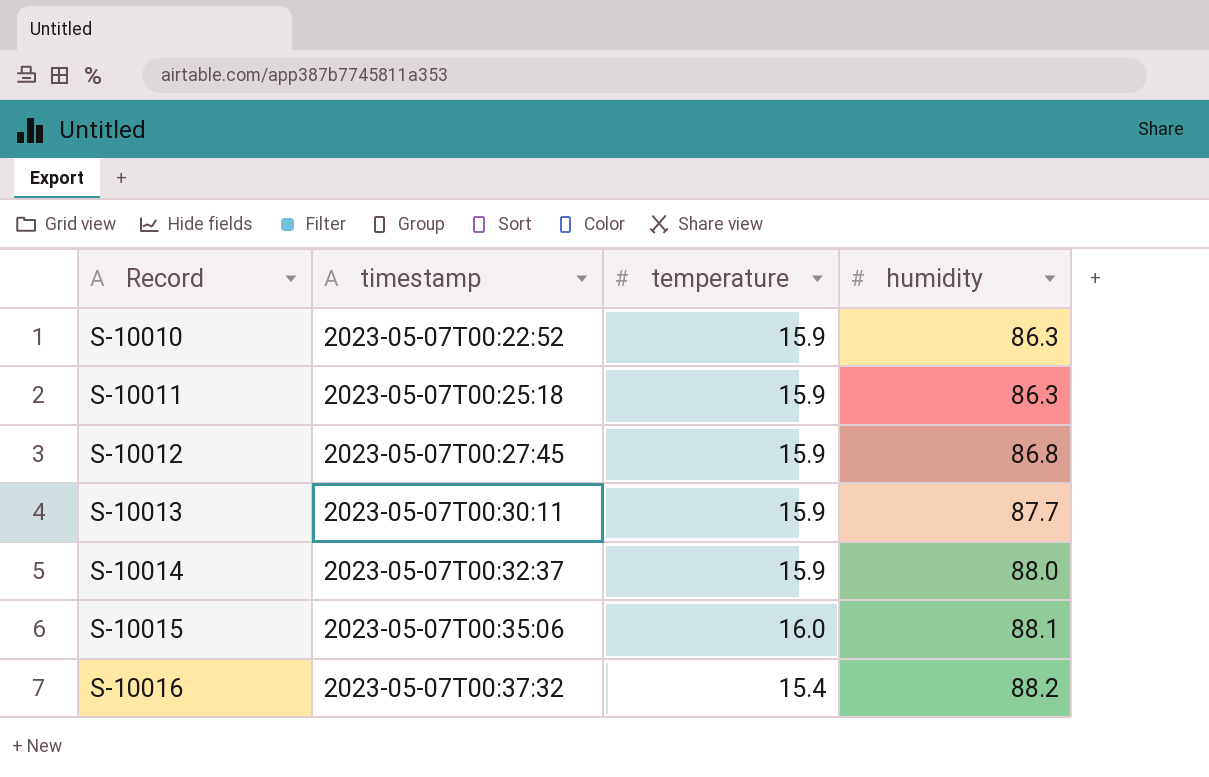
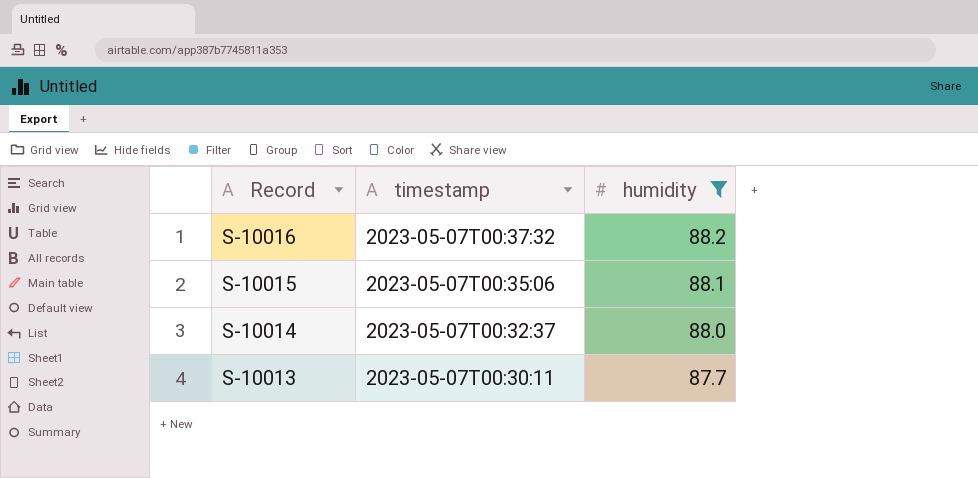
filter: none -> humidity >= 87.7
row order: Record ascending -> Record descending
column temperature | position: 3 -> none

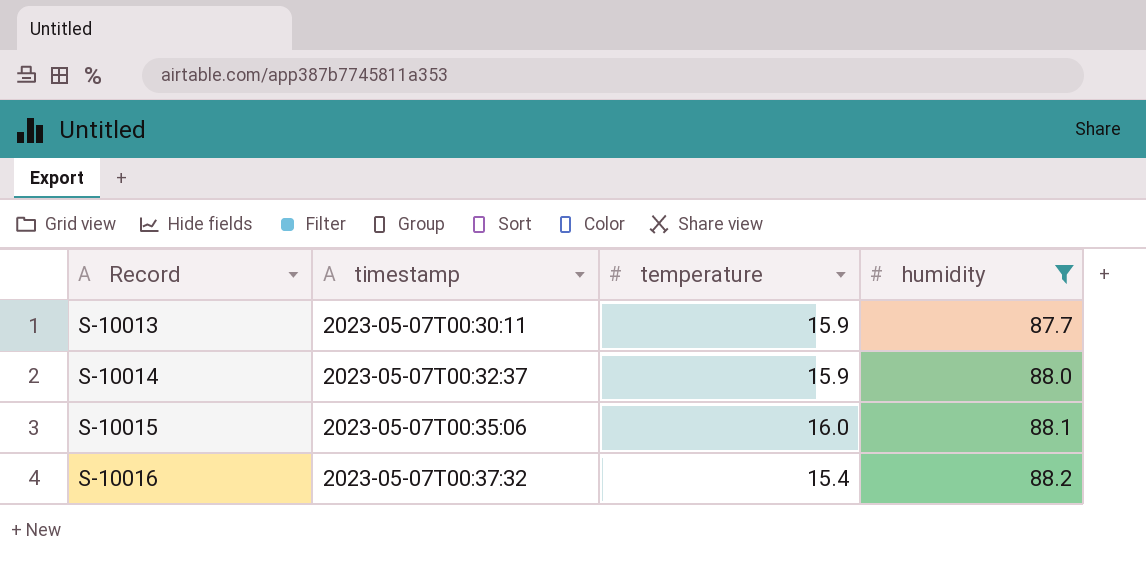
row order: Record descending -> Record ascending
column temperature | position: none -> 3

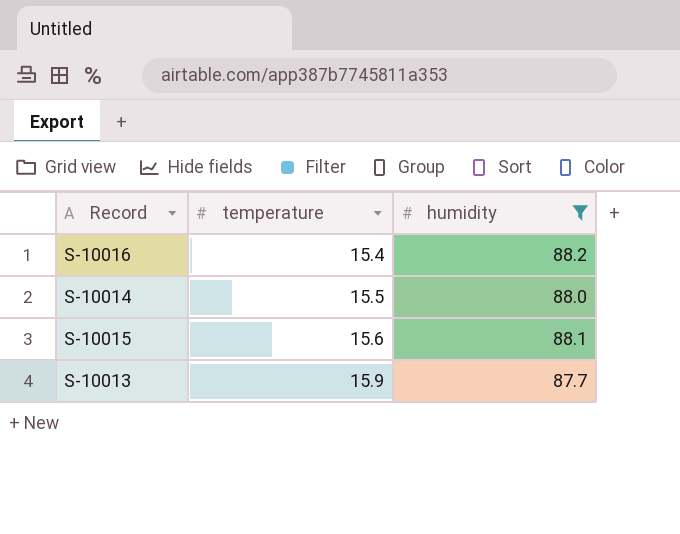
row order: Record ascending -> temperature ascending
column timestamp | position: 2 -> none
S-10014 | temperature: 15.9 -> 15.5
S-10015 | temperature: 16.0 -> 15.6

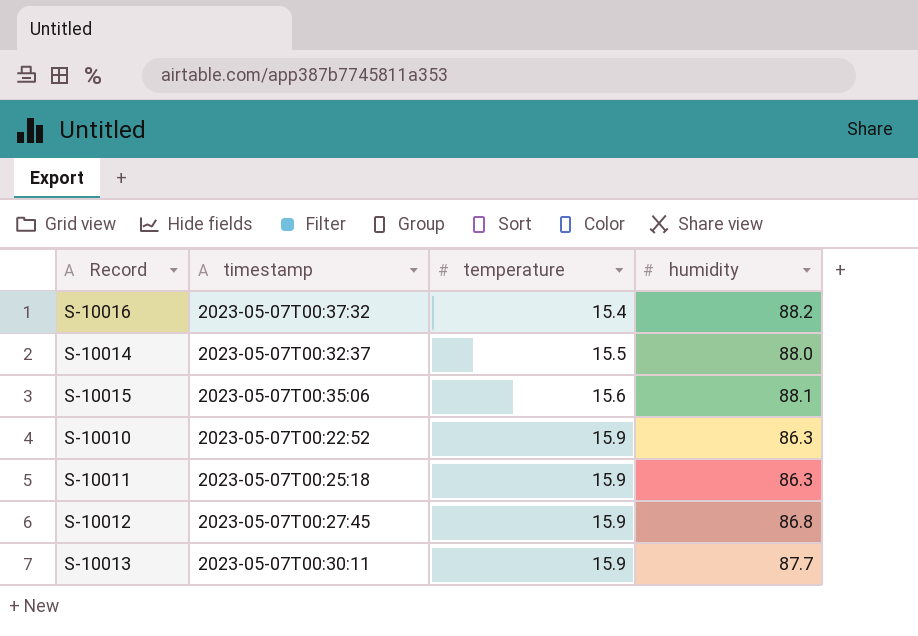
filter: humidity >= 87.7 -> none
column timestamp | position: none -> 2

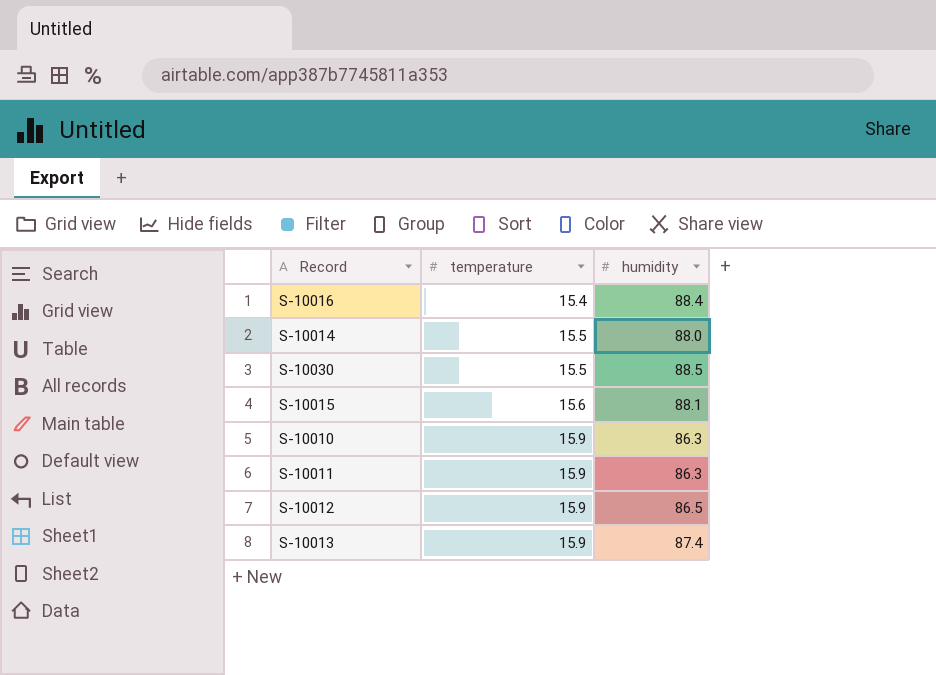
column timestamp | position: 2 -> none
S-10016 | humidity: 88.2 -> 88.4
row S-10030: none -> 15.5 | 88.5
S-10012 | humidity: 86.8 -> 86.5
S-10013 | humidity: 87.7 -> 87.4

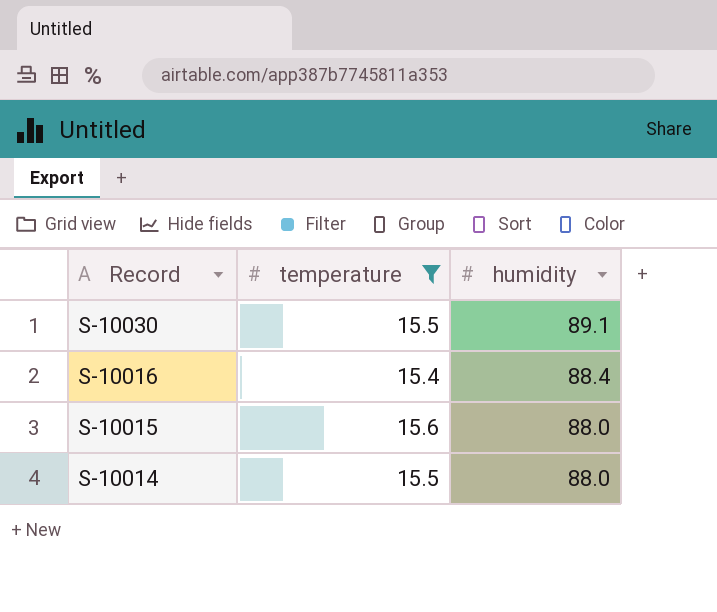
filter: none -> temperature != 15.9
row order: temperature ascending -> Record descending
S-10030 | humidity: 88.5 -> 89.1
S-10015 | humidity: 88.1 -> 88.0

